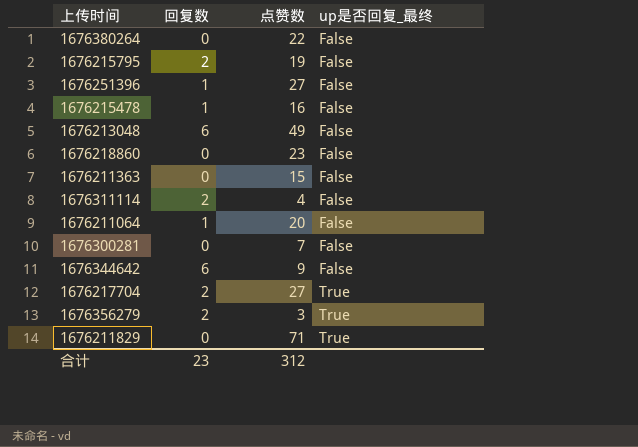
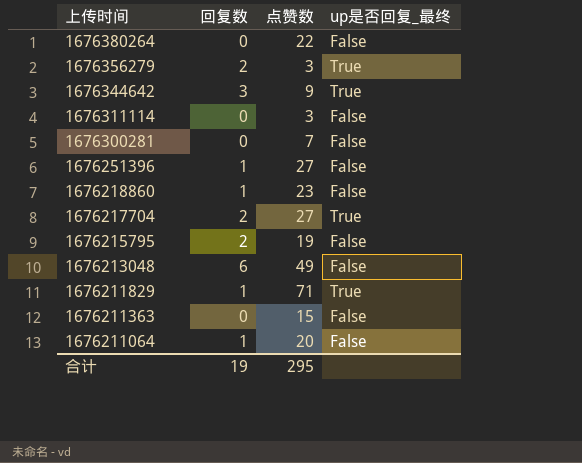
row order: up是否回复_最终 ascending -> 上传时间 descending
row 1676215478: 1 | 16 | False -> none
1676344642 | 回复数: 6 -> 3
1676344642 | up是否回复_最终: False -> True
1676311114 | 回复数: 2 -> 0
1676311114 | 点赞数: 4 -> 3
1676218860 | 回复数: 0 -> 1
1676211829 | 回复数: 0 -> 1
合计 | 回复数: 23 -> 19
合计 | 点赞数: 312 -> 295

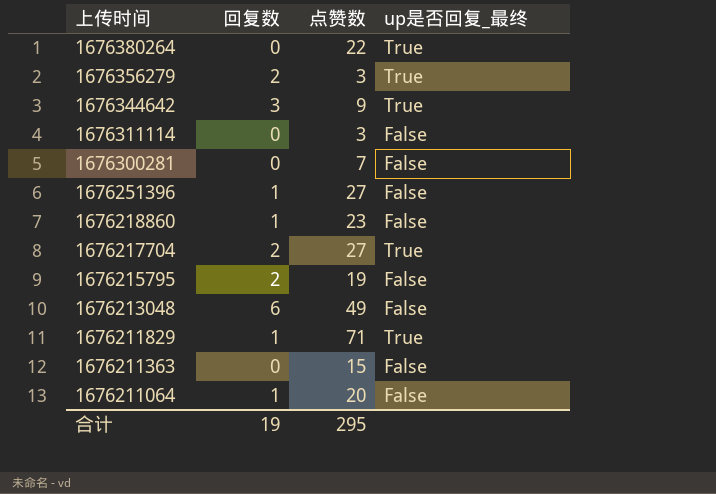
1676380264 | up是否回复_最终: False -> True

